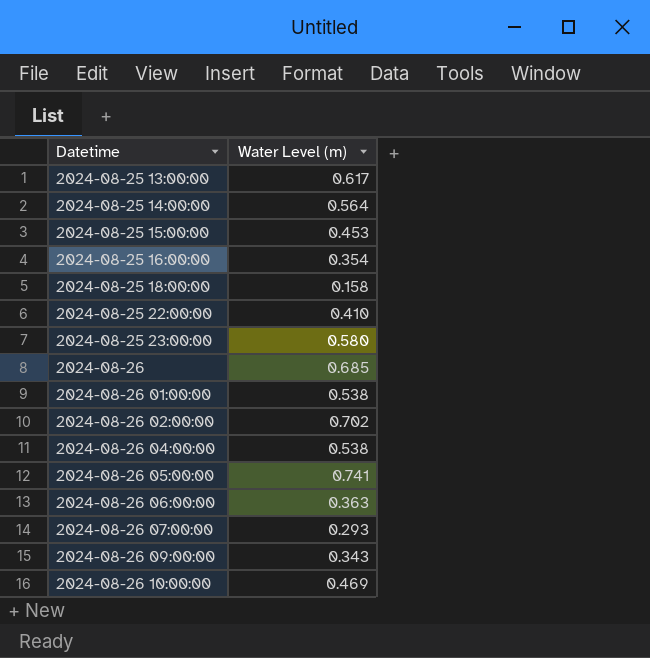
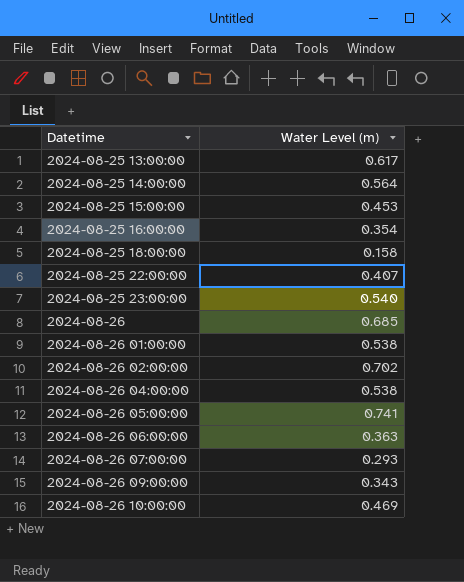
2024-08-25 22:00:00 | Water Level (m): 0.410 -> 0.407
2024-08-25 23:00:00 | Water Level (m): 0.580 -> 0.540

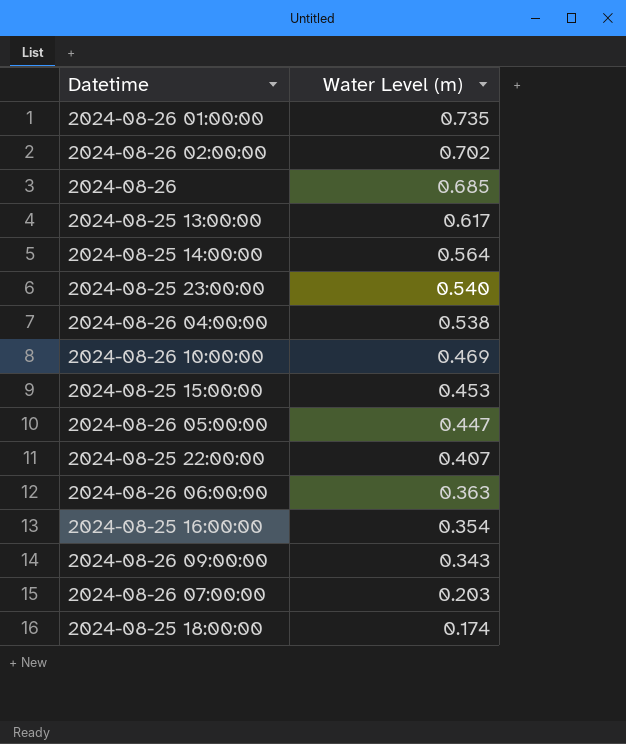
row order: Datetime ascending -> Water Level (m) descending
2024-08-26 01:00:00 | Water Level (m): 0.538 -> 0.735
2024-08-26 05:00:00 | Water Level (m): 0.741 -> 0.447
2024-08-26 07:00:00 | Water Level (m): 0.293 -> 0.203
2024-08-25 18:00:00 | Water Level (m): 0.158 -> 0.174

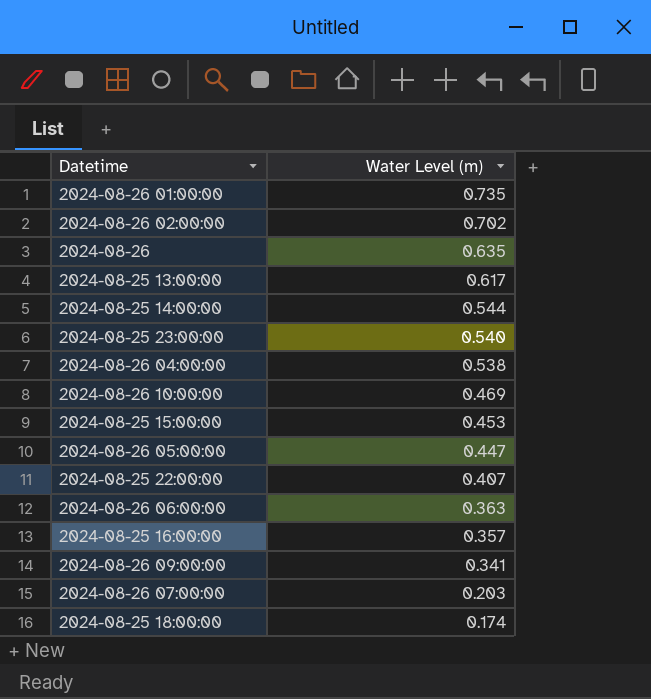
2024-08-26 | Water Level (m): 0.685 -> 0.635
2024-08-25 14:00:00 | Water Level (m): 0.564 -> 0.544
2024-08-25 16:00:00 | Water Level (m): 0.354 -> 0.357
2024-08-26 09:00:00 | Water Level (m): 0.343 -> 0.341

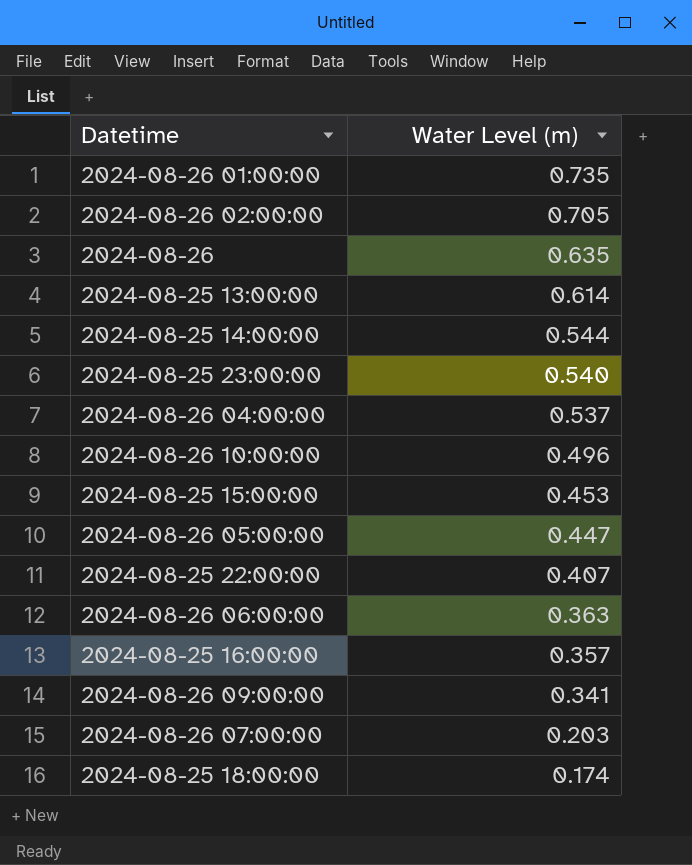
2024-08-26 02:00:00 | Water Level (m): 0.702 -> 0.705
2024-08-25 13:00:00 | Water Level (m): 0.617 -> 0.614
2024-08-26 04:00:00 | Water Level (m): 0.538 -> 0.537
2024-08-26 10:00:00 | Water Level (m): 0.469 -> 0.496

